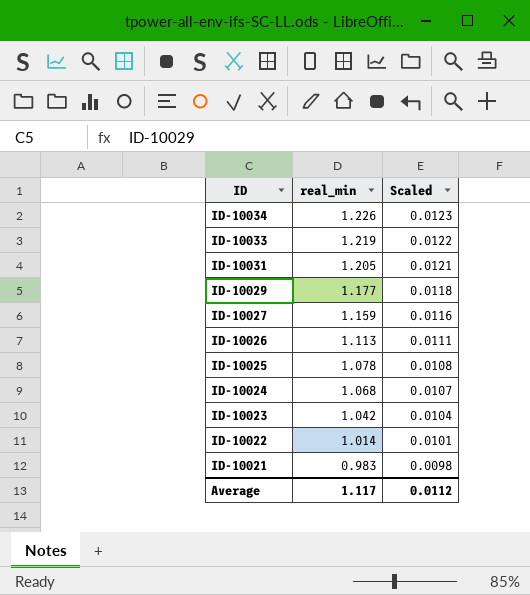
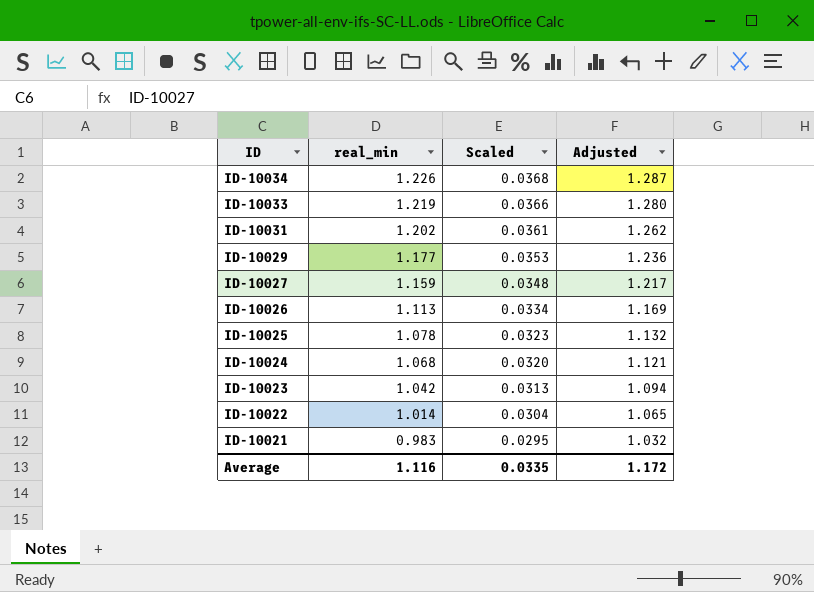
column Scaled | formula: [real_min] * 0.01 -> [real_min] * 0.03
column Adjusted | formula: none -> [real_min] * 1.05
ID-10031 | real_min: 1.205 -> 1.202
Average | real_min: 1.117 -> 1.116
Average | Scaled: 0.0112 -> 0.0335

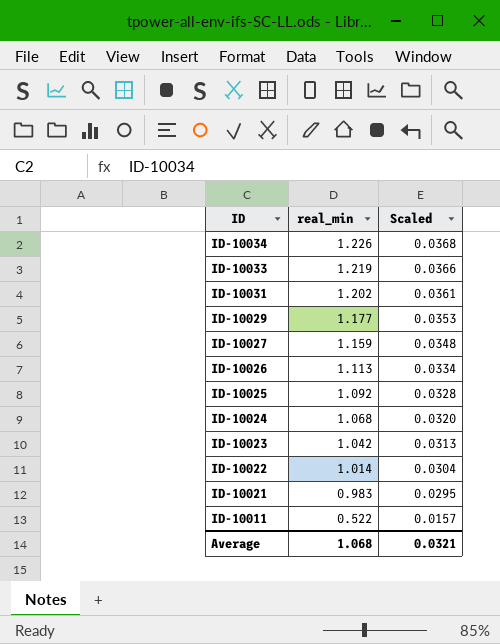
column Adjusted | formula: [real_min] * 1.05 -> none
ID-10025 | real_min: 1.078 -> 1.092
ID-10025 | Scaled: 0.0323 -> 0.0328
row ID-10011: none -> 0.522 | 0.0157
Average | real_min: 1.116 -> 1.068
Average | Scaled: 0.0335 -> 0.0321

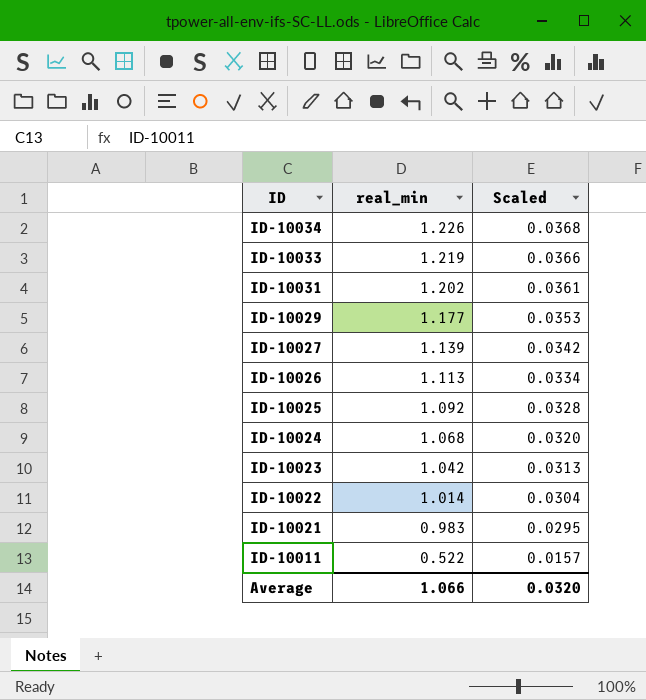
ID-10027 | real_min: 1.159 -> 1.139
ID-10027 | Scaled: 0.0348 -> 0.0342
Average | real_min: 1.068 -> 1.066
Average | Scaled: 0.0321 -> 0.0320

